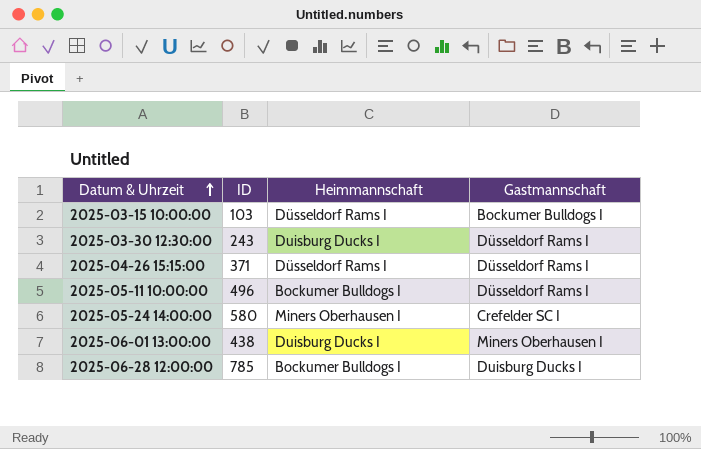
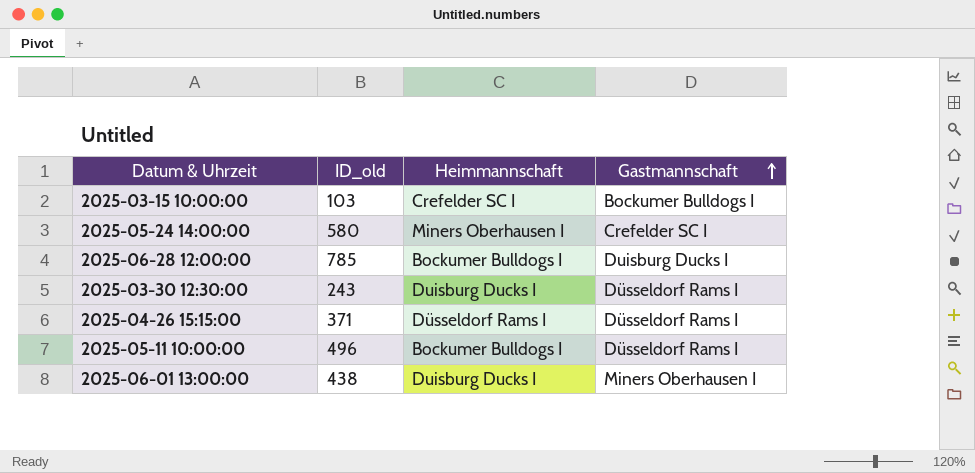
row order: Datum & Uhrzeit ascending -> Gastmannschaft ascending
column name: ID -> ID_old
2025-03-15 10:00:00 | Heimmannschaft: Düsseldorf Rams I -> Crefelder SC I

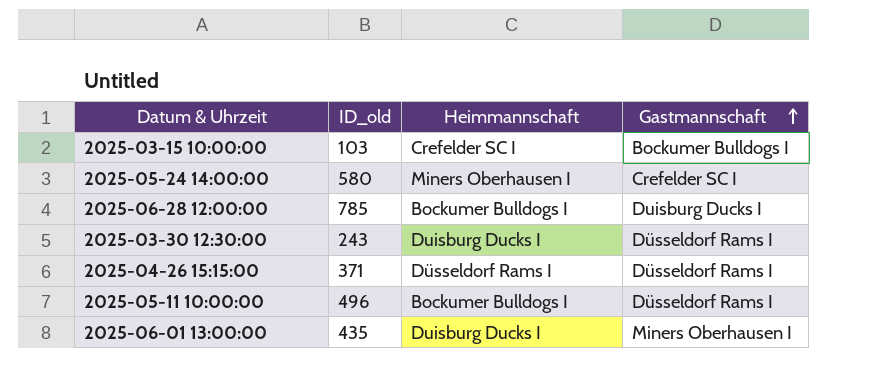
2025-06-01 13:00:00 | ID_old: 438 -> 435

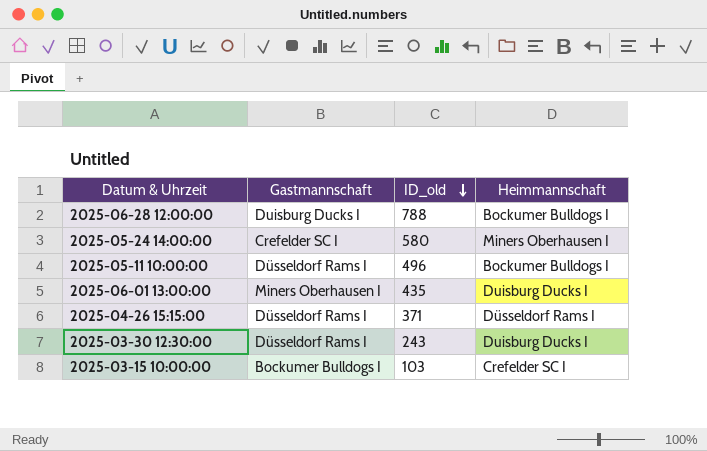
row order: Gastmannschaft ascending -> ID_old descending
column Gastmannschaft | position: 4 -> 2
2025-06-28 12:00:00 | ID_old: 785 -> 788

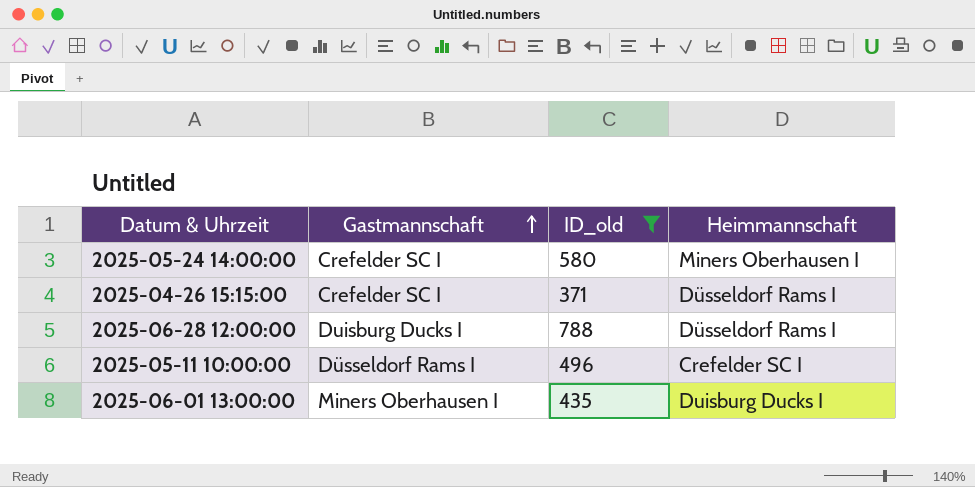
filter: none -> ID_old >= 371
row order: ID_old descending -> Gastmannschaft ascending
2025-04-26 15:15:00 | Gastmannschaft: Düsseldorf Rams I -> Crefelder SC I
2025-06-28 12:00:00 | Heimmannschaft: Bockumer Bulldogs I -> Düsseldorf Rams I
2025-05-11 10:00:00 | Heimmannschaft: Bockumer Bulldogs I -> Crefelder SC I

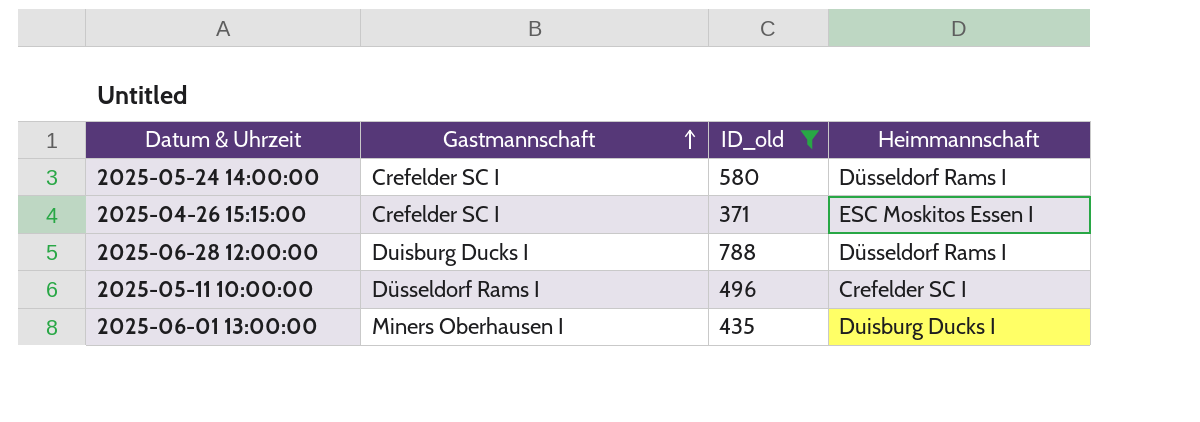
2025-05-24 14:00:00 | Heimmannschaft: Miners Oberhausen I -> Düsseldorf Rams I
2025-04-26 15:15:00 | Heimmannschaft: Düsseldorf Rams I -> ESC Moskitos Essen I

